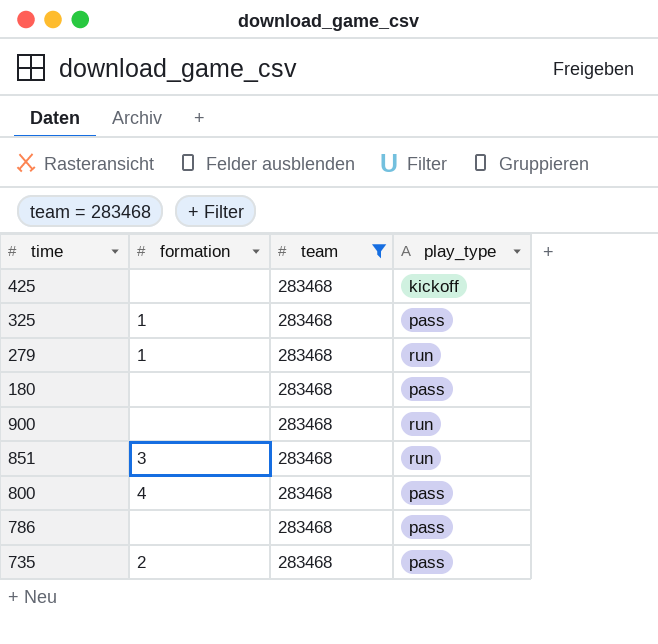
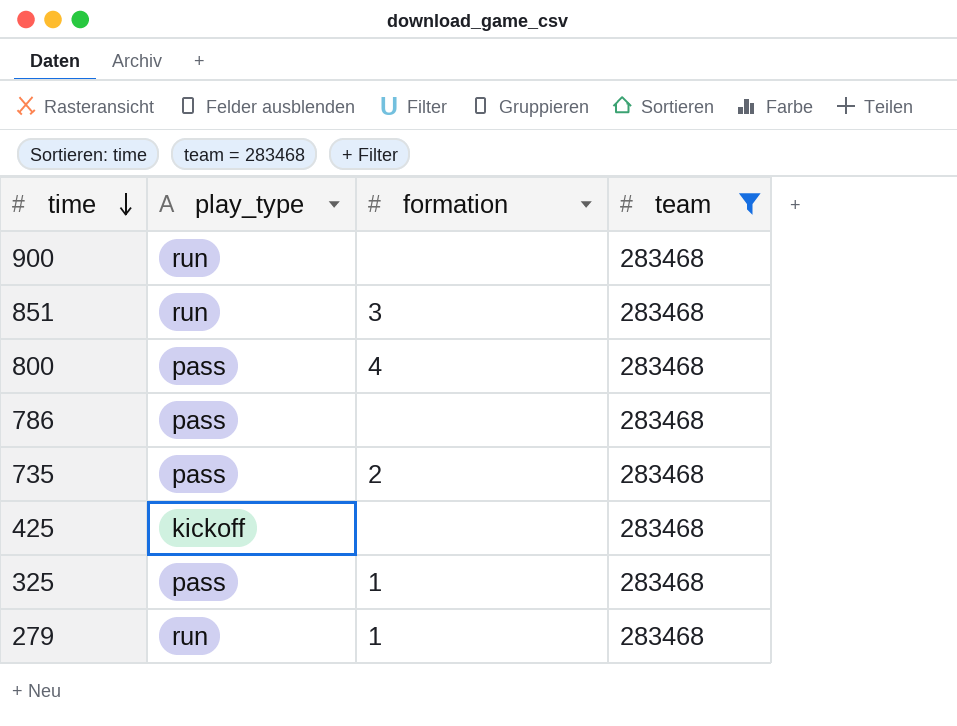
row order: none -> time descending
column play_type | position: 4 -> 2
row 180: none | 283468 | pass -> none

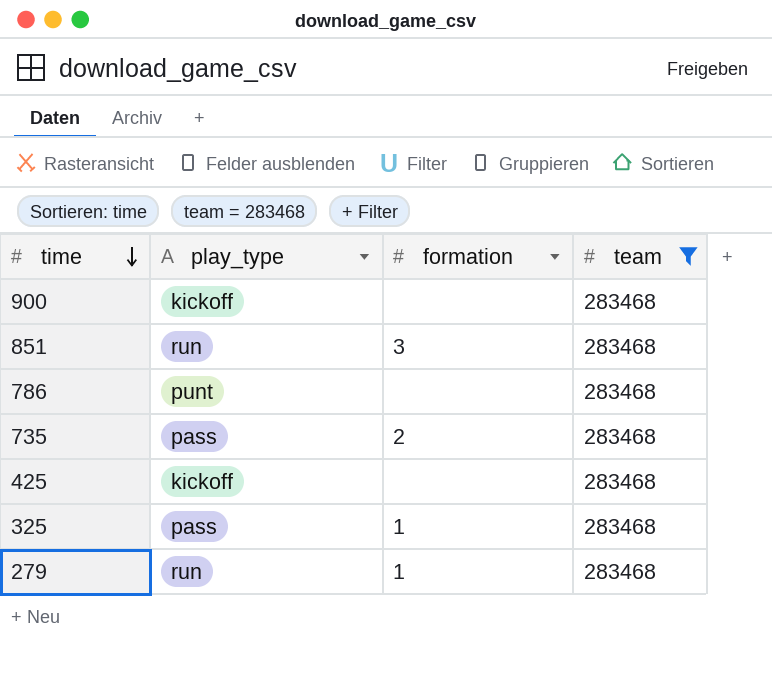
row 800: pass | 4 | 283468 -> none
900 | play_type: run -> kickoff
786 | play_type: pass -> punt

